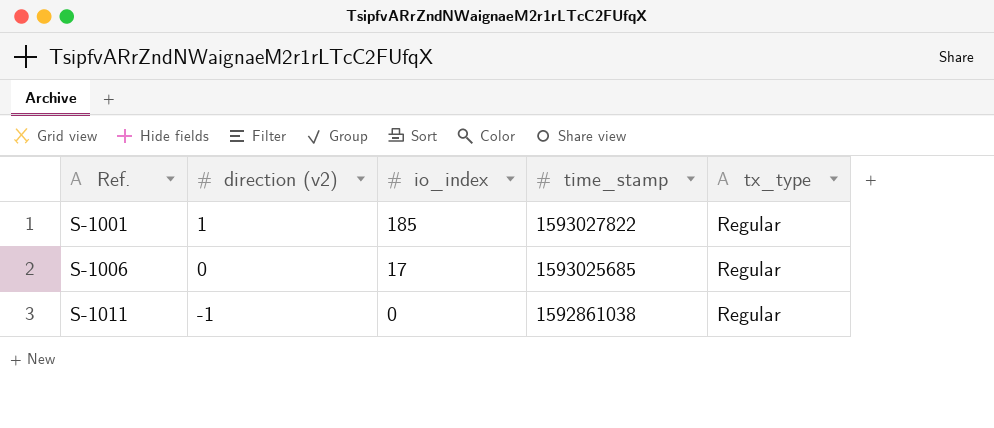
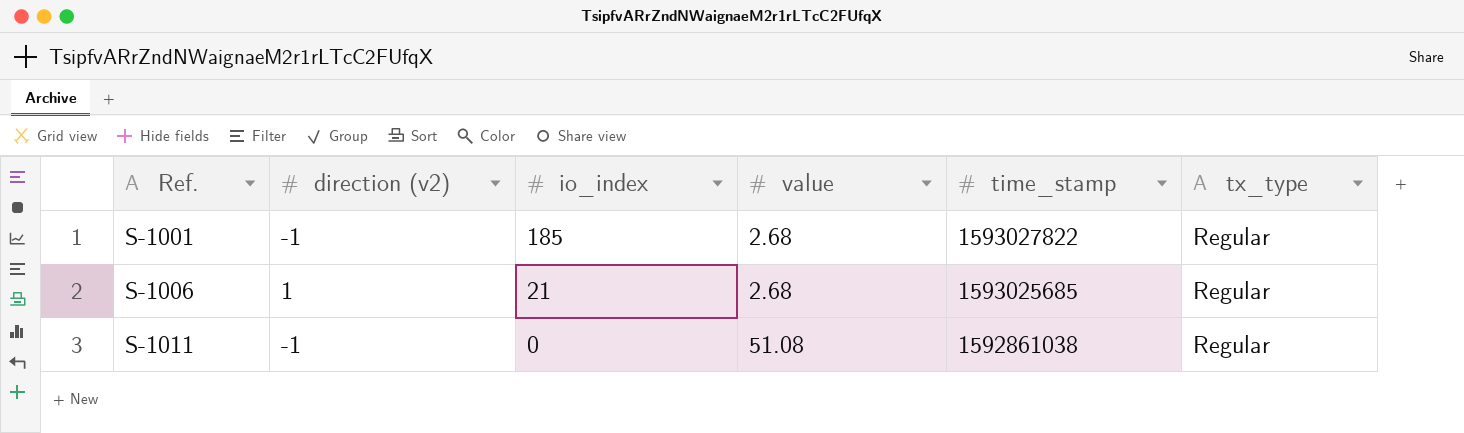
column value | position: none -> 4
S-1001 | direction (v2): 1 -> -1
S-1006 | direction (v2): 0 -> 1
S-1006 | io_index: 17 -> 21

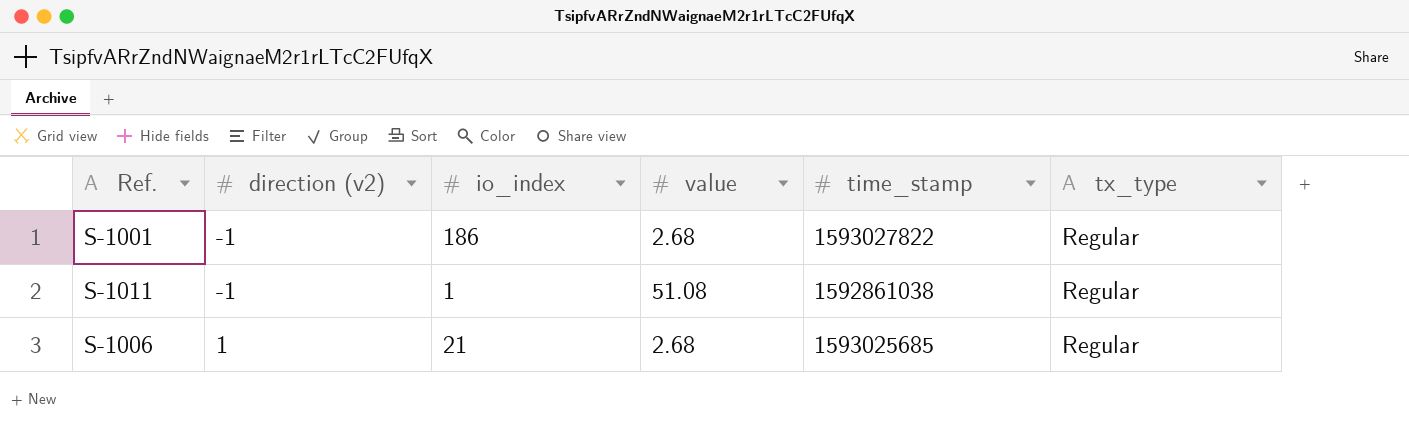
row order: Ref. ascending -> direction (v2) ascending
S-1001 | io_index: 185 -> 186
S-1011 | io_index: 0 -> 1

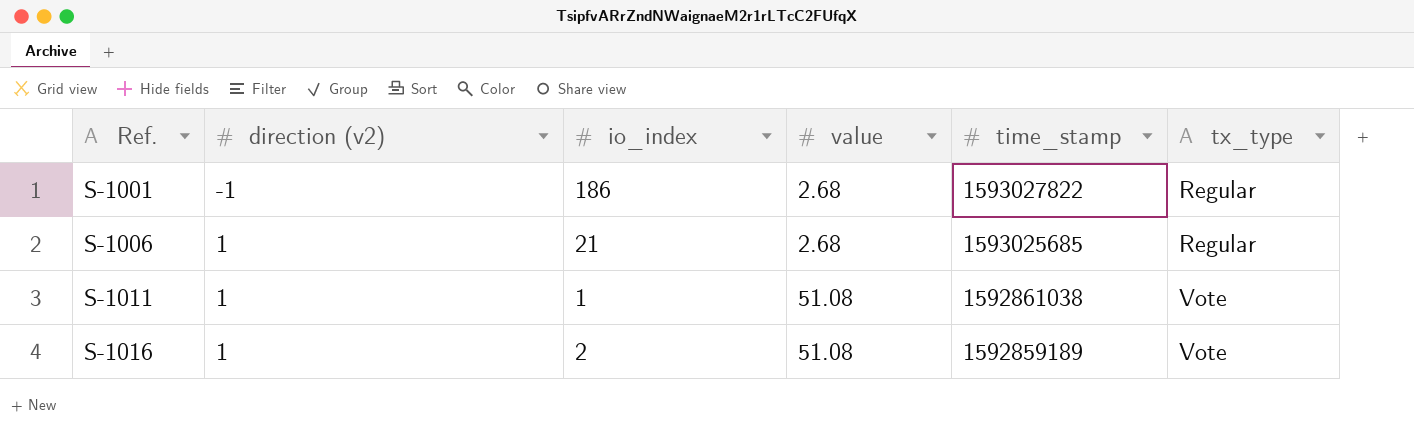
row order: direction (v2) ascending -> Ref. ascending
S-1011 | direction (v2): -1 -> 1
S-1011 | tx_type: Regular -> Vote
row S-1016: none -> 1 | 2 | 51.08 | 1592859189 | Vote

